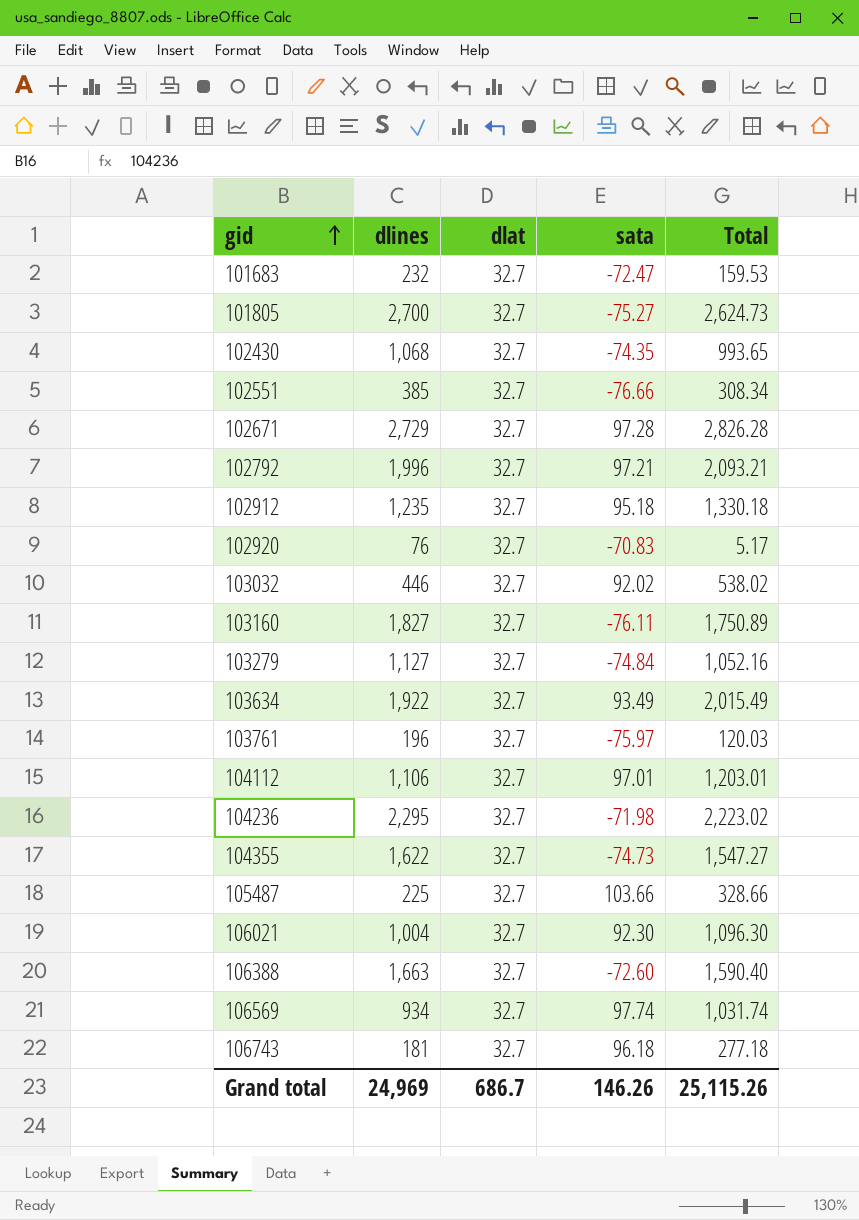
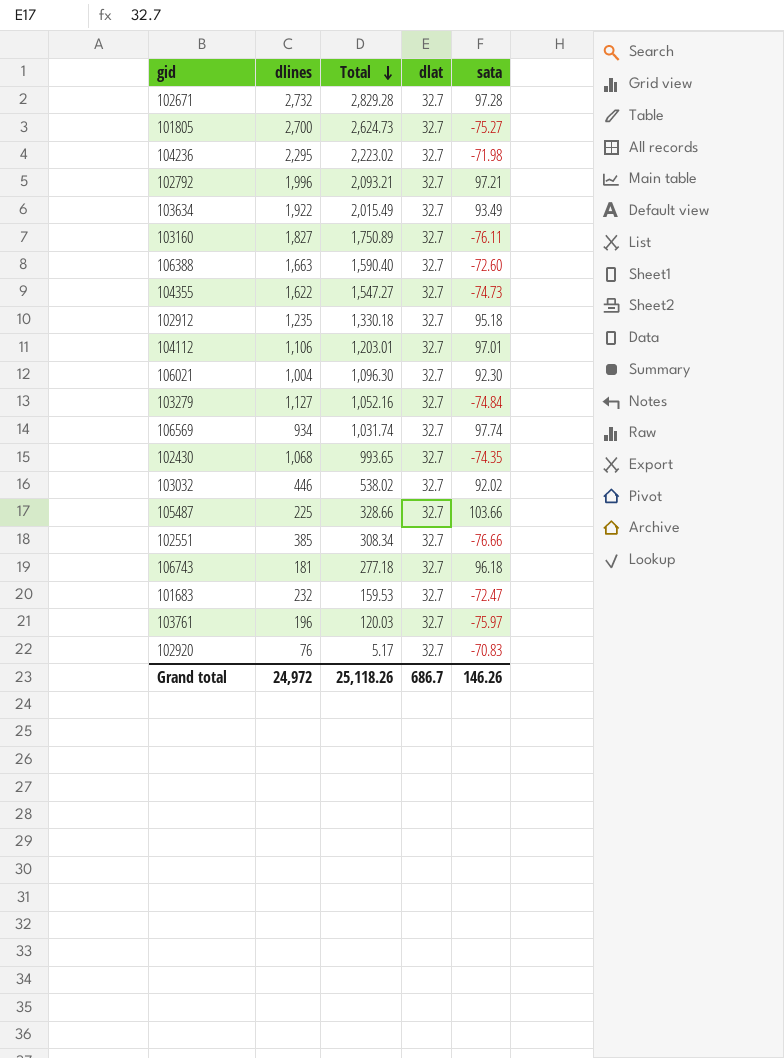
row order: gid ascending -> Total descending
column Total | position: 5 -> 3
102671 | dlines: 2,729 -> 2,732
102671 | Total: 2,826.28 -> 2,829.28
Grand total | dlines: 24,969 -> 24,972
Grand total | Total: 25,115.26 -> 25,118.26

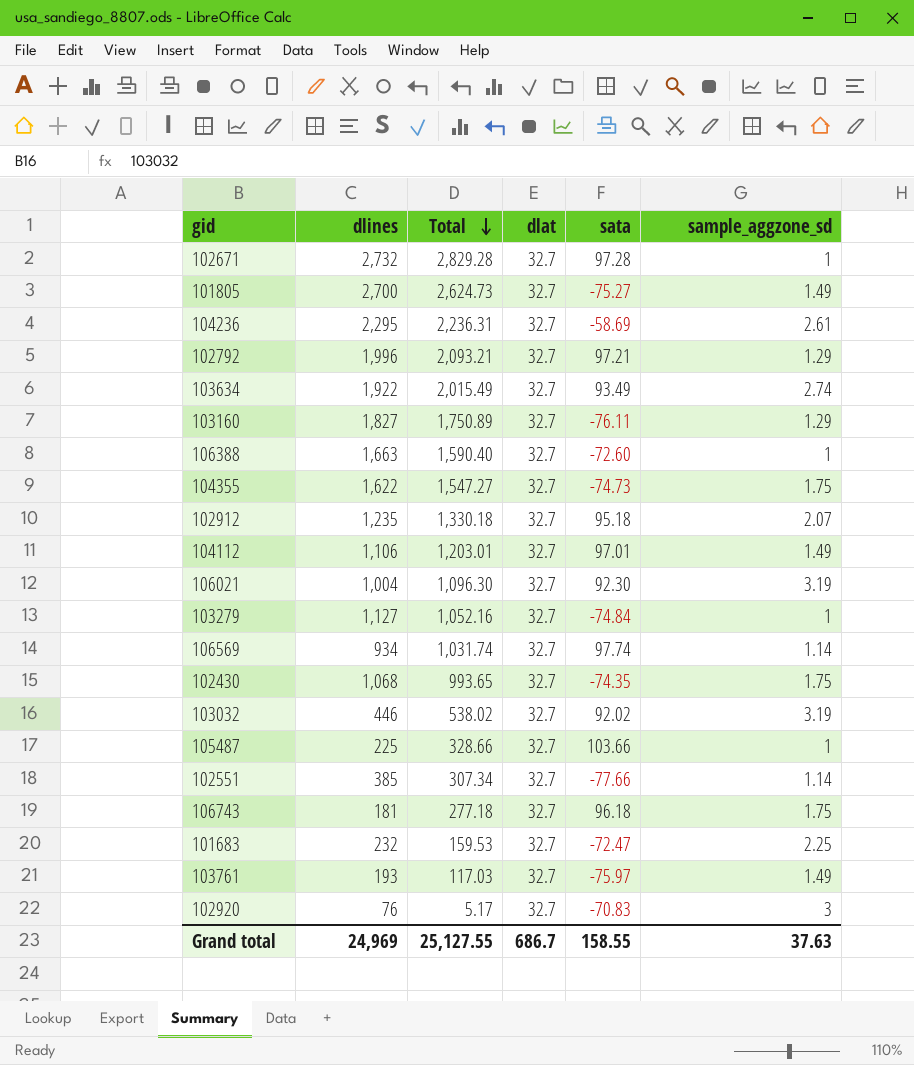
column sample_aggzone_sd | position: none -> 6
104236 | Total: 2,223.02 -> 2,236.31
104236 | sata: -71.98 -> -58.69
102551 | Total: 308.34 -> 307.34
102551 | sata: -76.66 -> -77.66
103761 | dlines: 196 -> 193
103761 | Total: 120.03 -> 117.03
Grand total | dlines: 24,972 -> 24,969
Grand total | Total: 25,118.26 -> 25,127.55
Grand total | sata: 146.26 -> 158.55

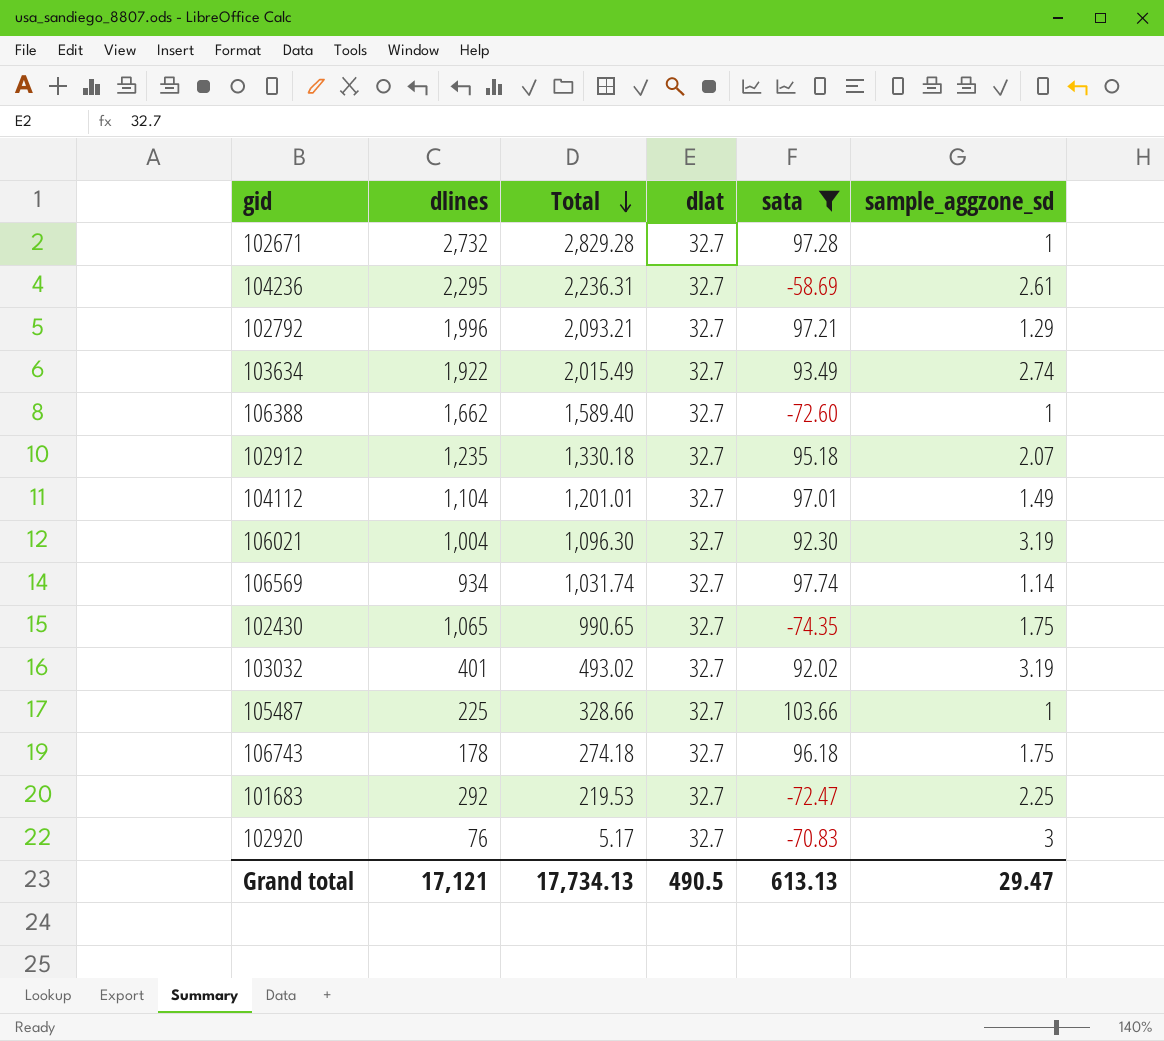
filter: none -> sata >= -74.35
106388 | dlines: 1,663 -> 1,662
106388 | Total: 1,590.40 -> 1,589.40
104112 | dlines: 1,106 -> 1,104
104112 | Total: 1,203.01 -> 1,201.01
102430 | dlines: 1,068 -> 1,065
102430 | Total: 993.65 -> 990.65
103032 | dlines: 446 -> 401
103032 | Total: 538.02 -> 493.02
106743 | dlines: 181 -> 178
106743 | Total: 277.18 -> 274.18
101683 | dlines: 232 -> 292
101683 | Total: 159.53 -> 219.53
Grand total | dlines: 24,969 -> 17,121
Grand total | Total: 25,127.55 -> 17,734.13
Grand total | dlat: 686.7 -> 490.5
Grand total | sata: 158.55 -> 613.13
Grand total | sample_aggzone_sd: 37.63 -> 29.47

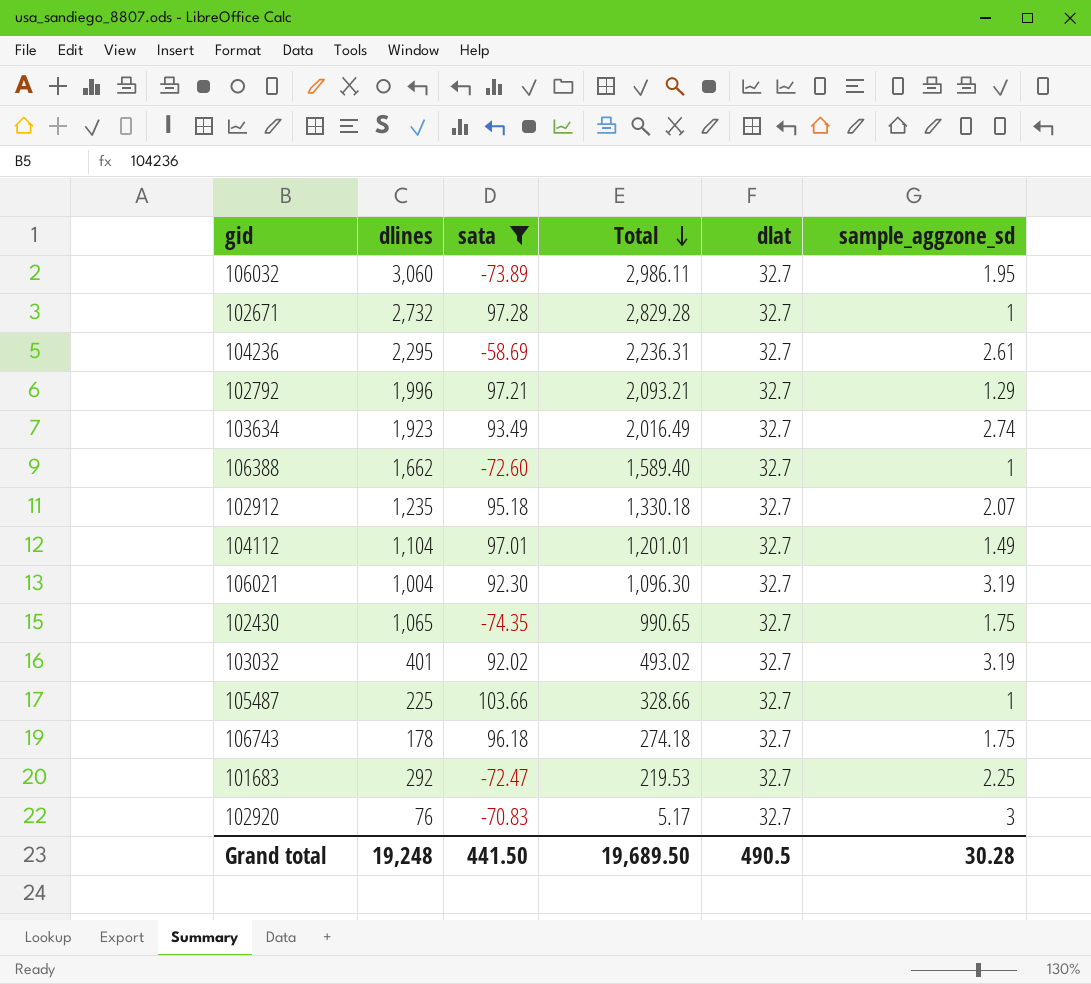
column sata | position: 5 -> 3
row 106569: 934 | 1,031.74 | 32.7 | 97.74 | 1.14 -> none
row 106032: none -> 3,060 | -73.89 | 2,986.11 | 32.7 | 1.95
103634 | dlines: 1,922 -> 1,923
103634 | Total: 2,015.49 -> 2,016.49
Grand total | dlines: 17,121 -> 19,248
Grand total | sata: 613.13 -> 441.50
Grand total | Total: 17,734.13 -> 19,689.50
Grand total | sample_aggzone_sd: 29.47 -> 30.28

